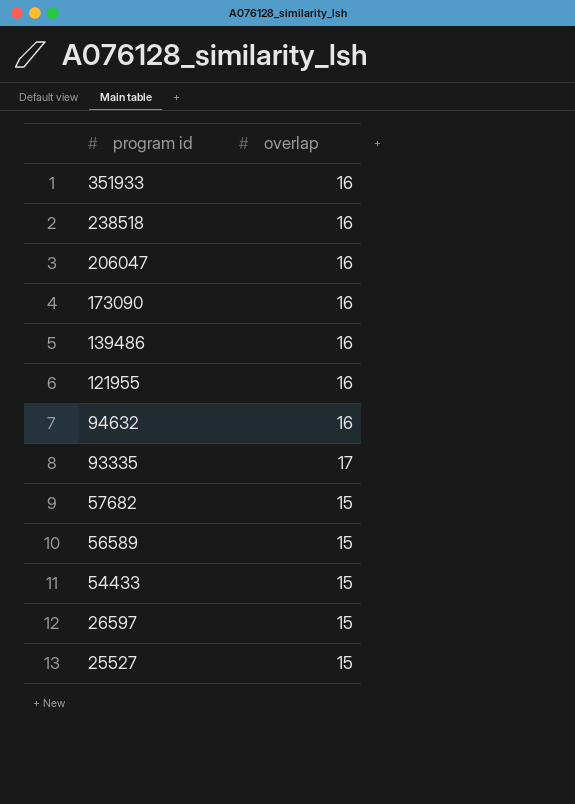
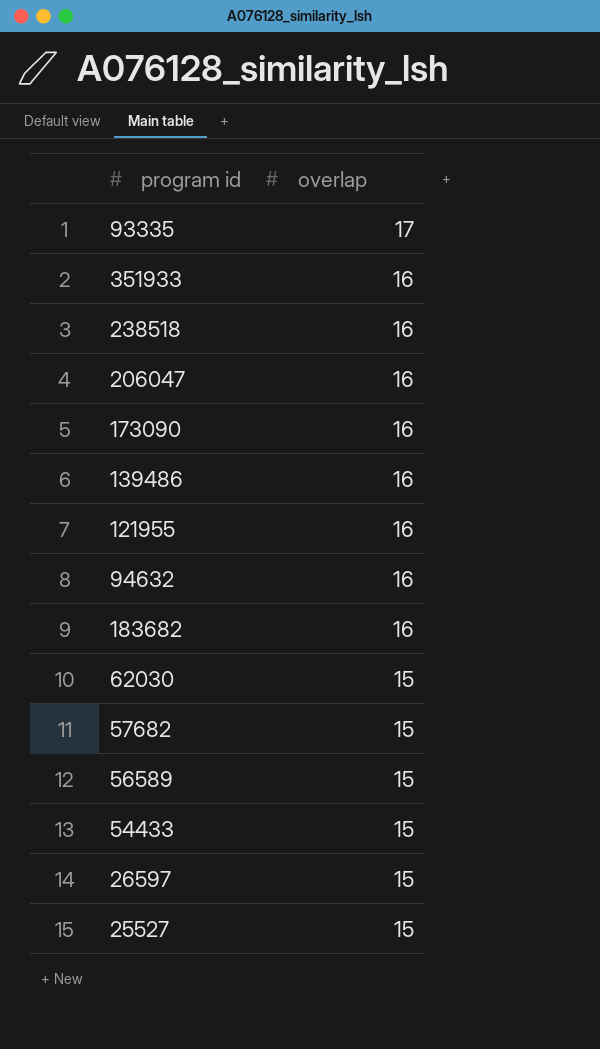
row order: program id descending -> overlap descending
row 183682: none -> 16
row 62030: none -> 15

